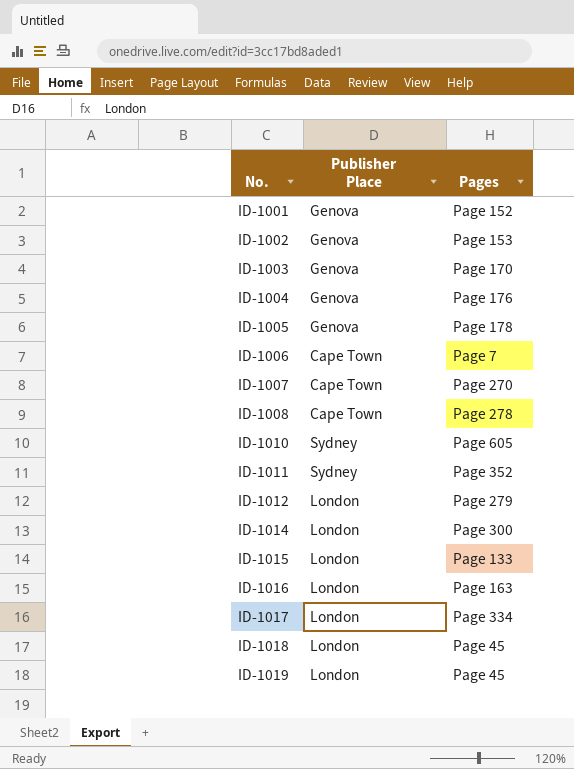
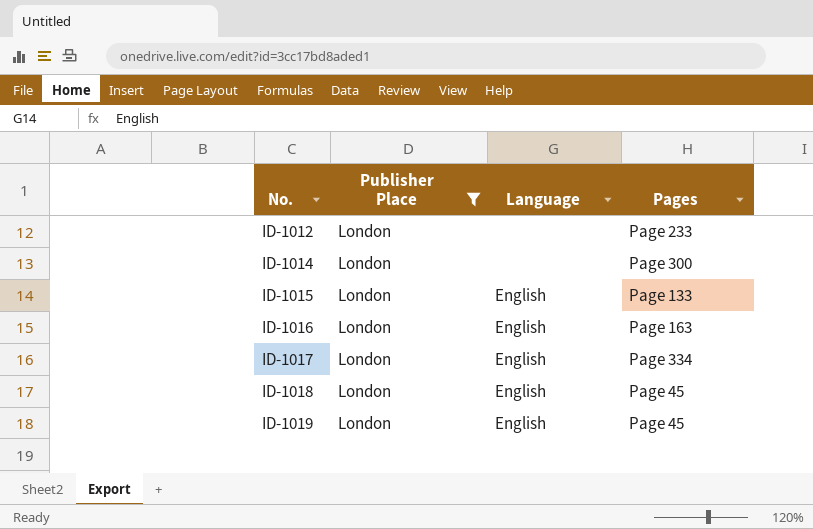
filter: none -> Publisher Place = London
column Language | position: none -> 3
ID-1012 | Pages: Page 279 -> Page 233

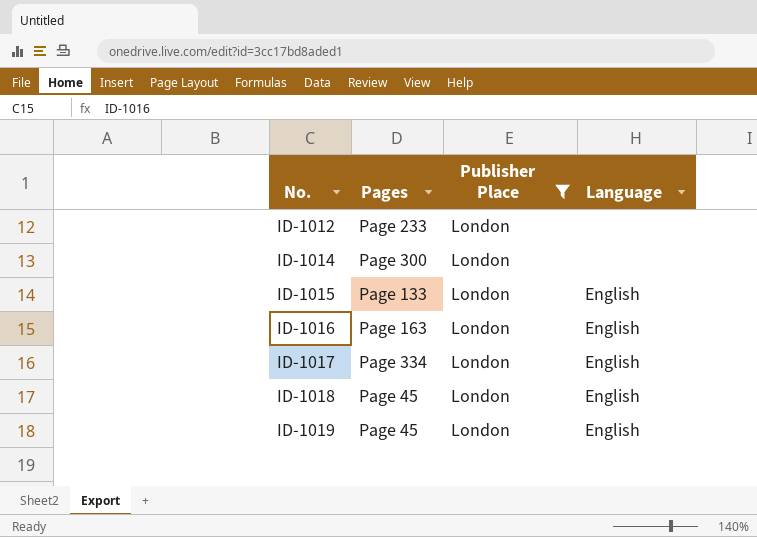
column Pages | position: 4 -> 2

